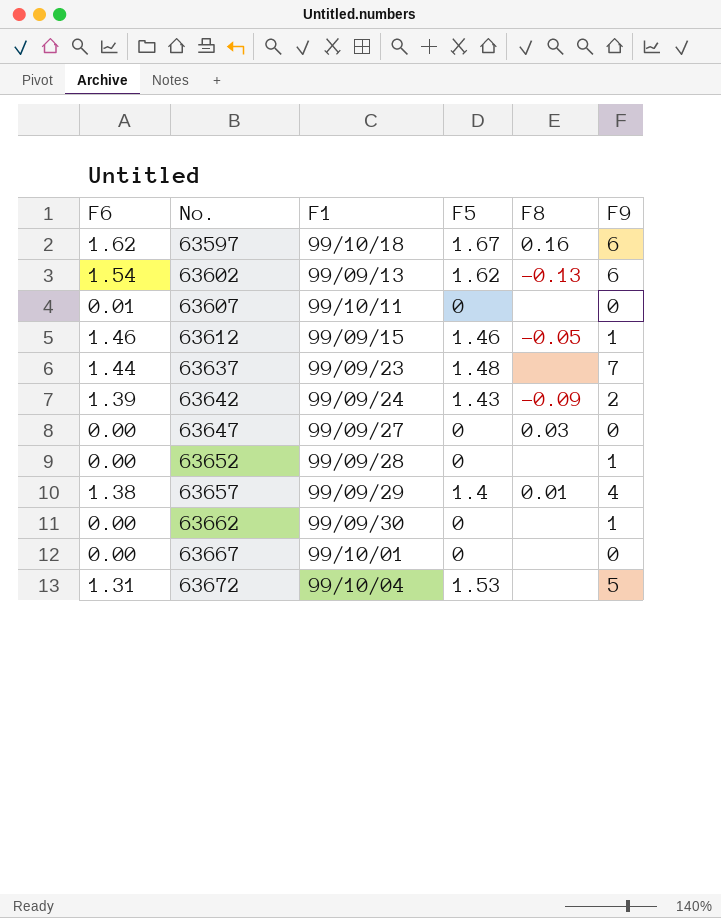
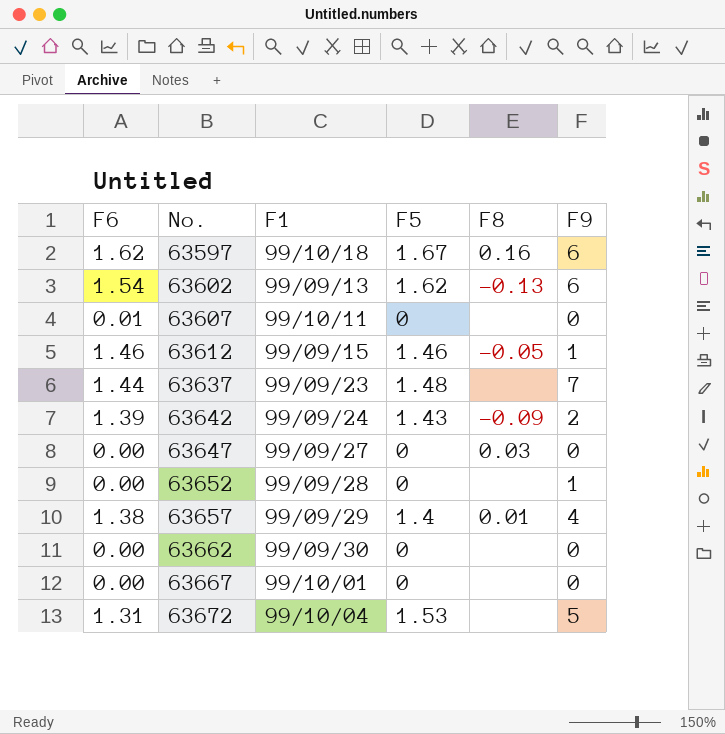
63662 | F9: 1 -> 0

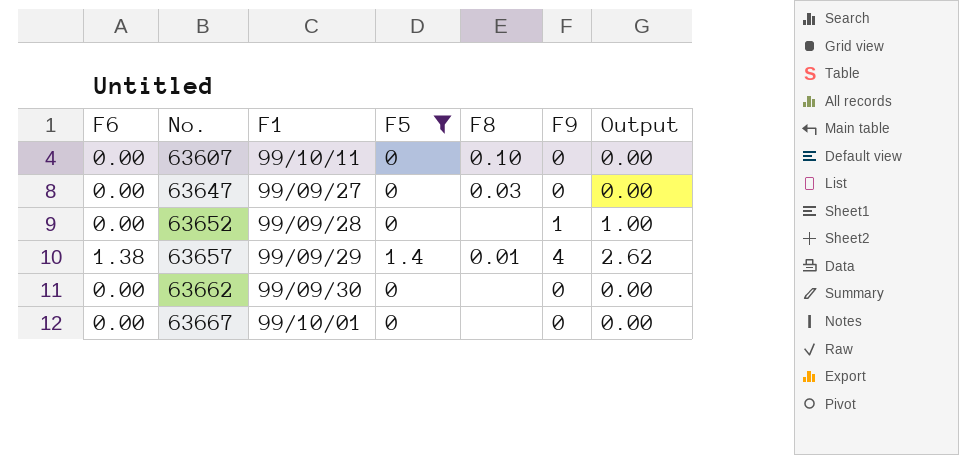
filter: none -> F5 <= 1.4
column Output | formula: none -> [F9] - [F6]
63607 | F6: 0.01 -> 0.00
63607 | F8: none -> 0.10

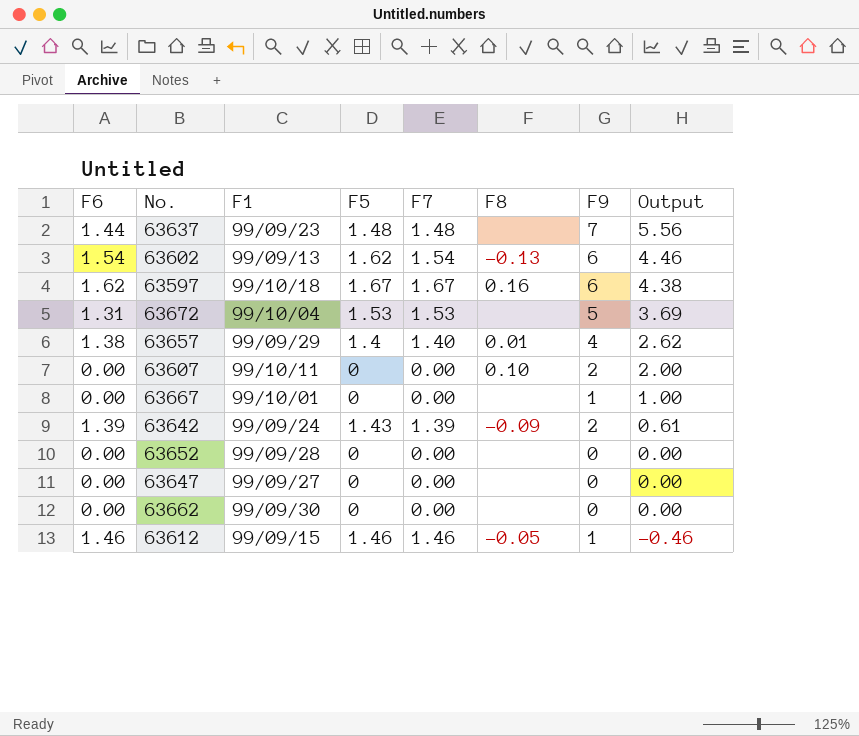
filter: F5 <= 1.4 -> none
row order: No. ascending -> Output descending
column F7 | position: none -> 5
63607 | F9: 0 -> 2
63607 | Output: 0.00 -> 2.00
63667 | F9: 0 -> 1
63667 | Output: 0.00 -> 1.00
63652 | F9: 1 -> 0
63652 | Output: 1.00 -> 0.00
63647 | F8: 0.03 -> none

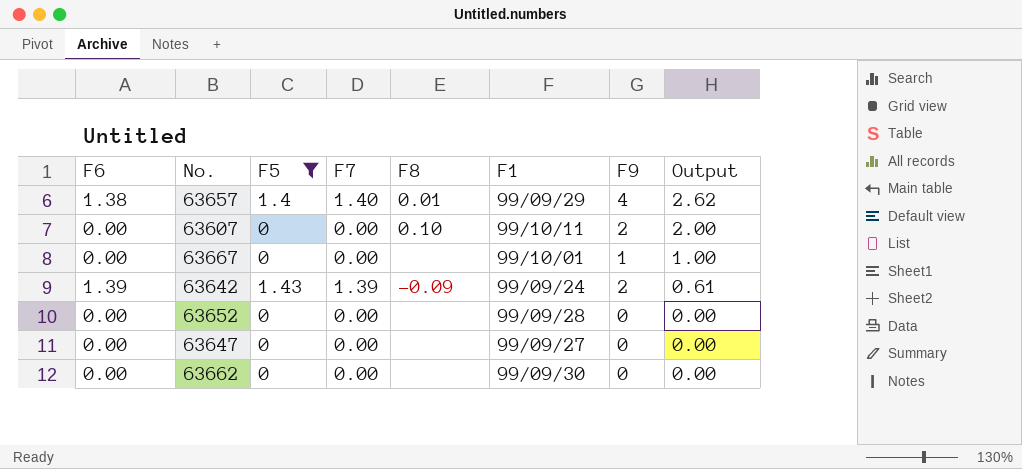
filter: none -> F5 <= 1.43
column F1 | position: 3 -> 6

